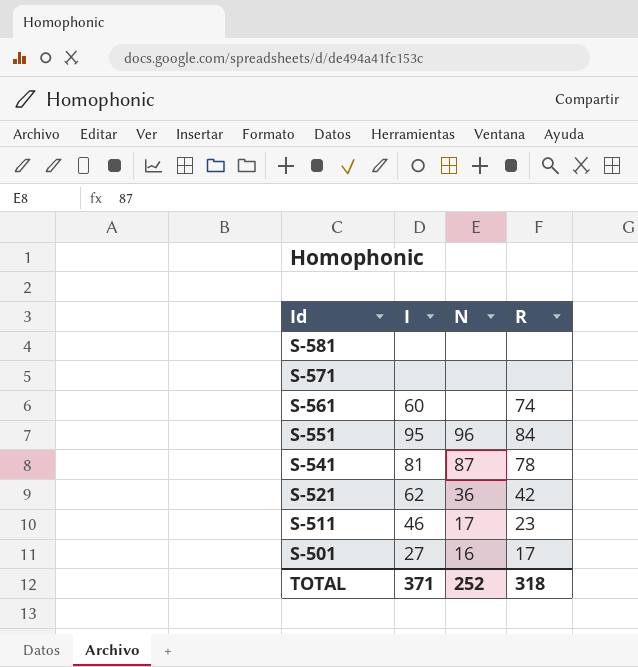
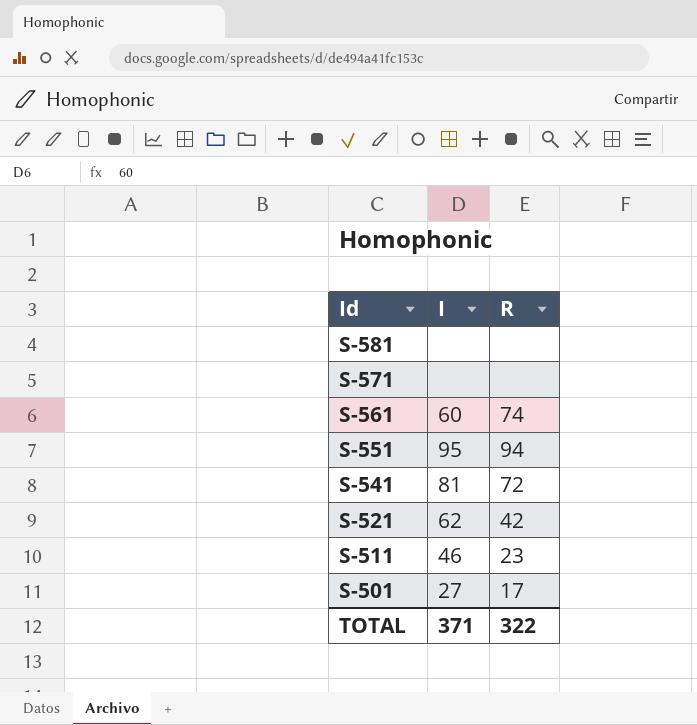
column N | position: 3 -> none
S-551 | R: 84 -> 94
S-541 | R: 78 -> 72
TOTAL | R: 318 -> 322

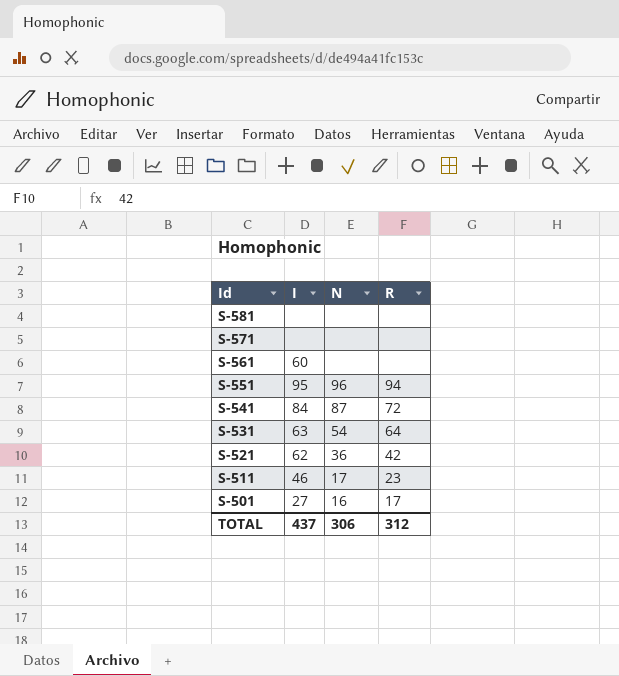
column N | position: none -> 3
S-561 | R: 74 -> none
S-541 | I: 81 -> 84
row S-531: none -> 63 | 54 | 64
TOTAL | I: 371 -> 437
TOTAL | R: 322 -> 312

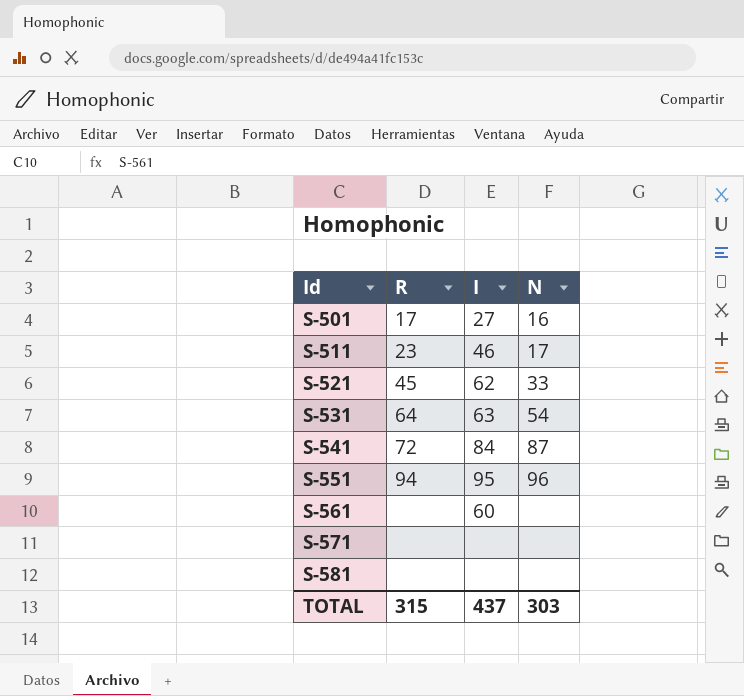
row order: Id descending -> Id ascending
column R | position: 4 -> 2
S-521 | R: 42 -> 45
S-521 | N: 36 -> 33
TOTAL | R: 312 -> 315
TOTAL | N: 306 -> 303

